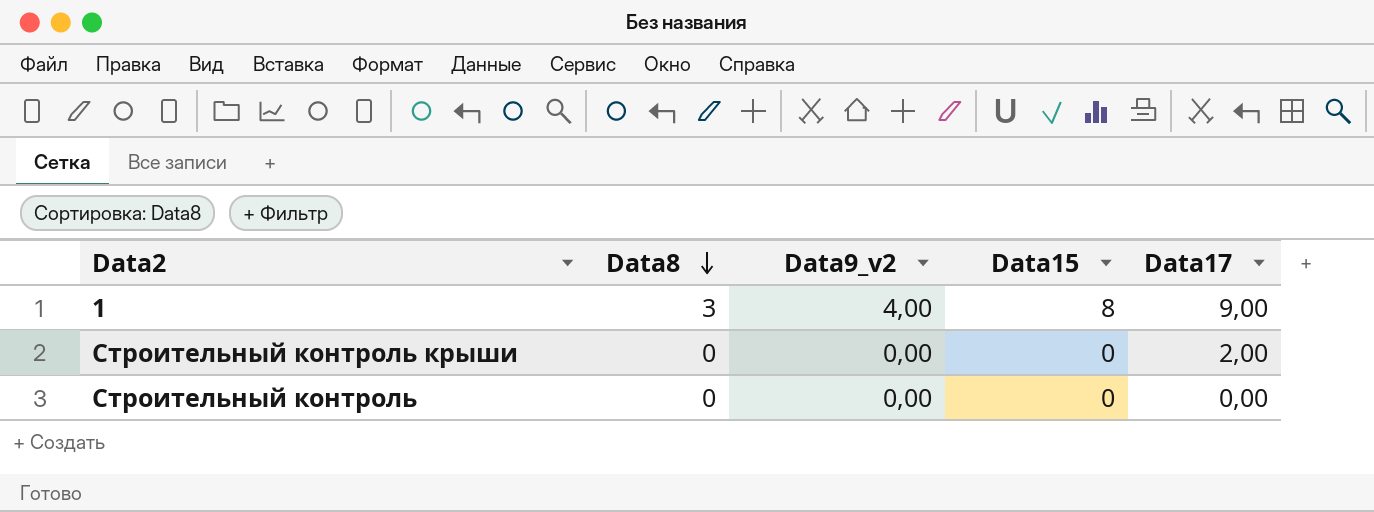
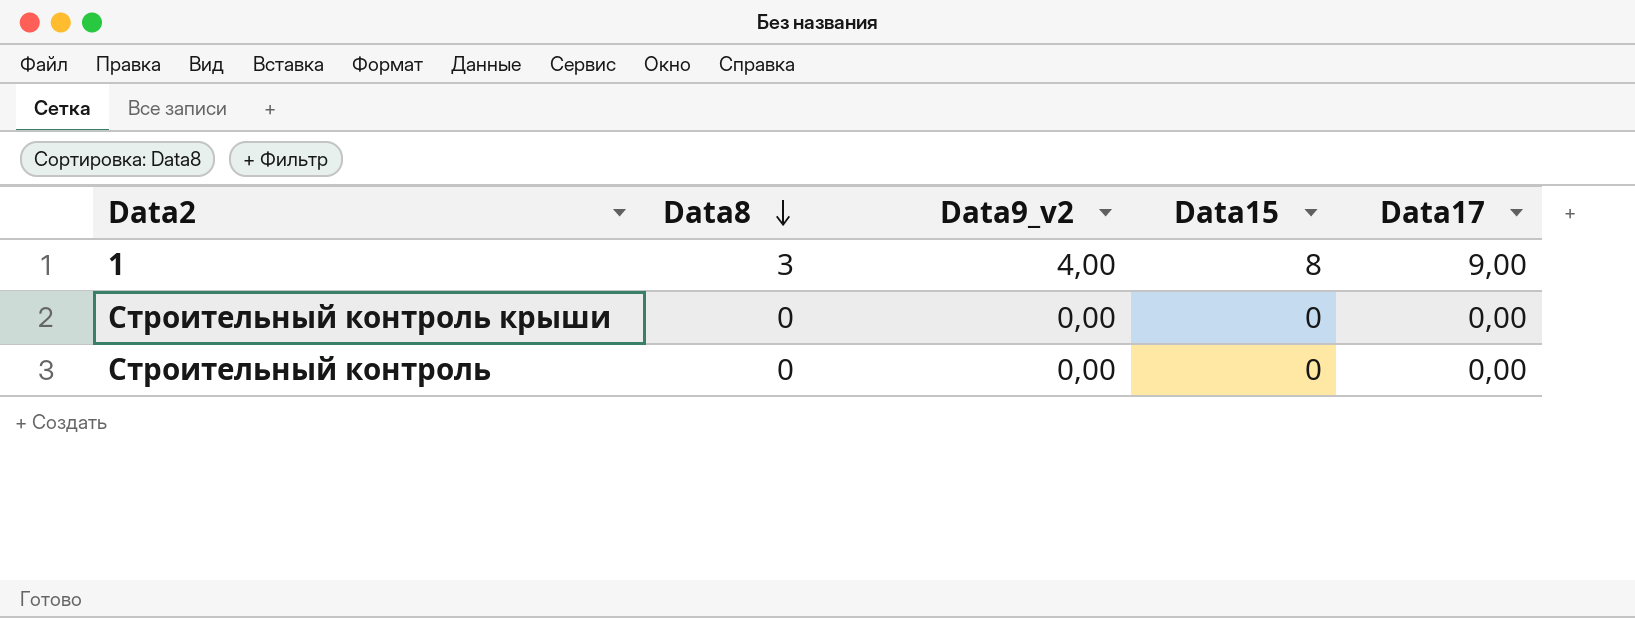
Строительный контроль крыши | Data17: 2,00 -> 0,00

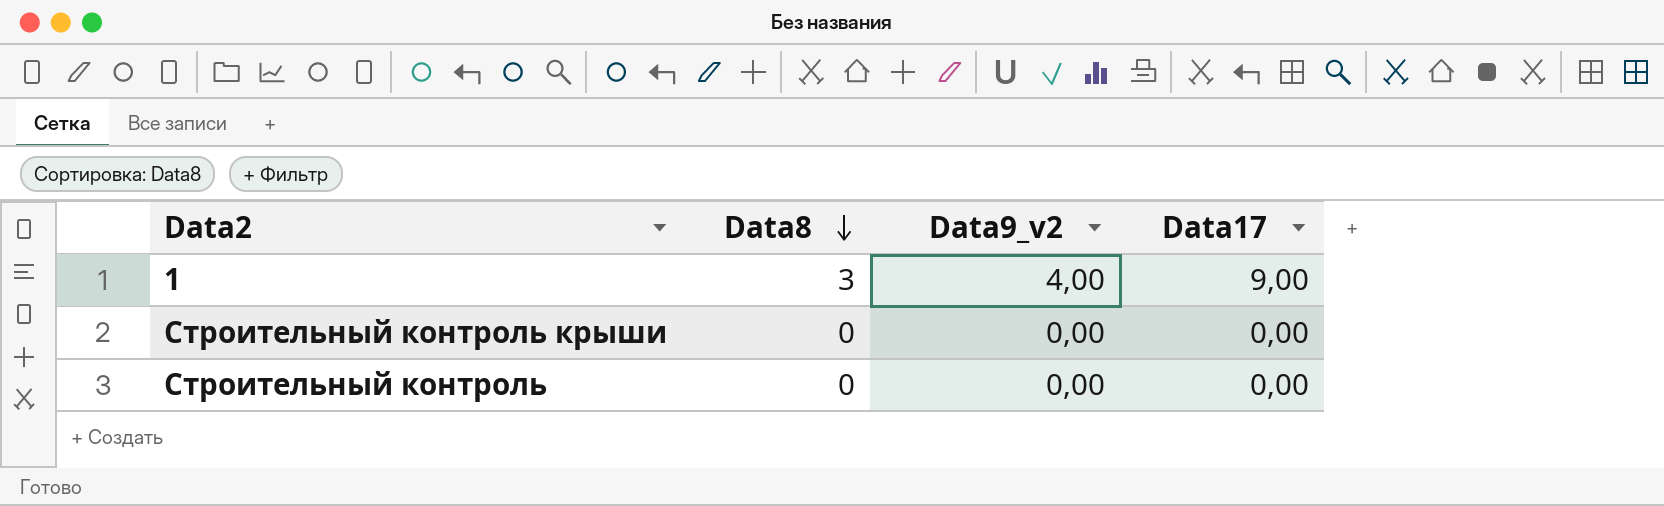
column Data15 | position: 4 -> none

